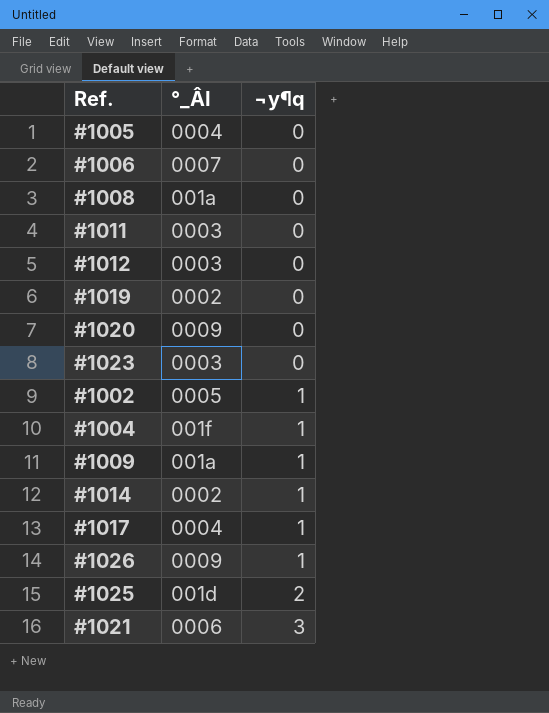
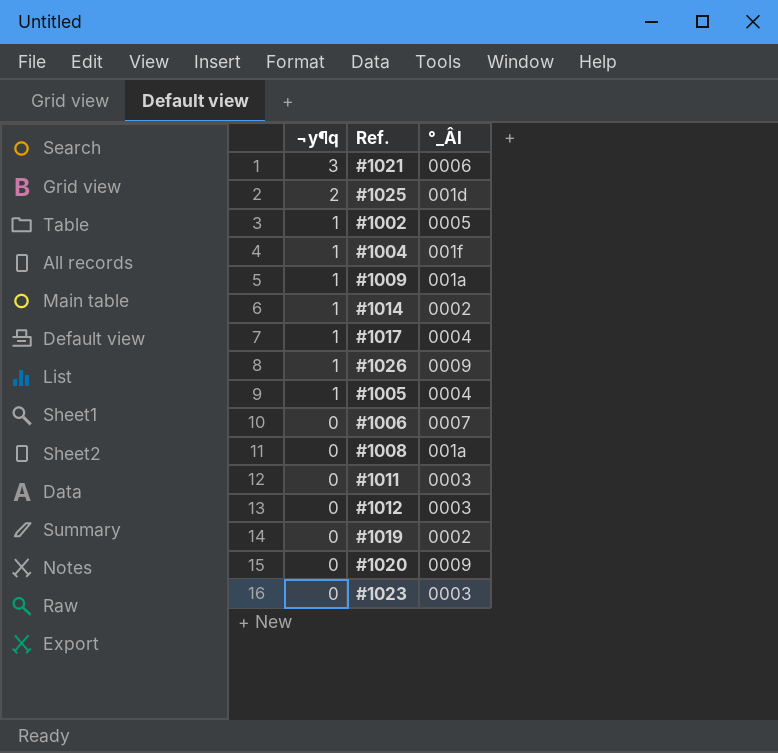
row order: ¬y¶q ascending -> ¬y¶q descending
column ¬y¶q | position: 3 -> 1
#1005 | ¬y¶q: 0 -> 1

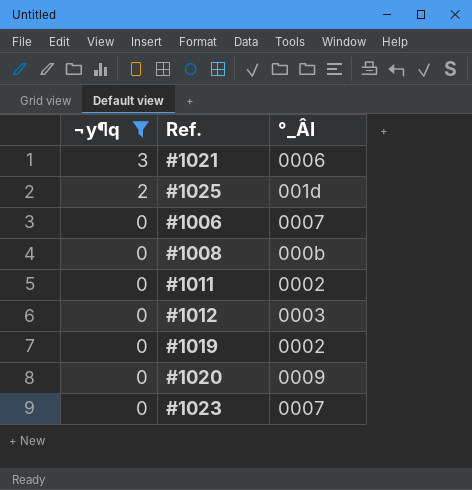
filter: none -> ¬y¶q != 1
#1008 | °_ÂI: 001a -> 000b
#1011 | °_ÂI: 0003 -> 0002
#1023 | °_ÂI: 0003 -> 0007

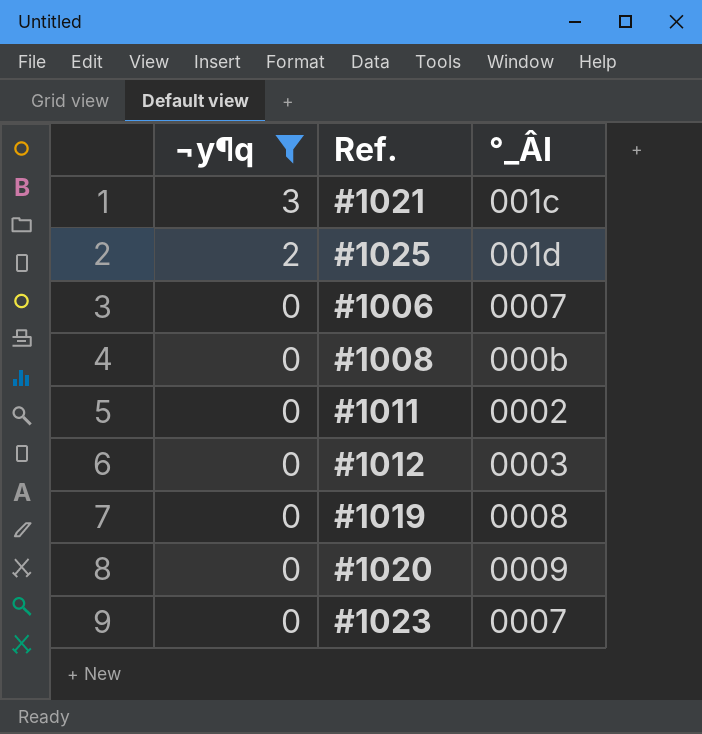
#1021 | °_ÂI: 0006 -> 001c
#1019 | °_ÂI: 0002 -> 0008

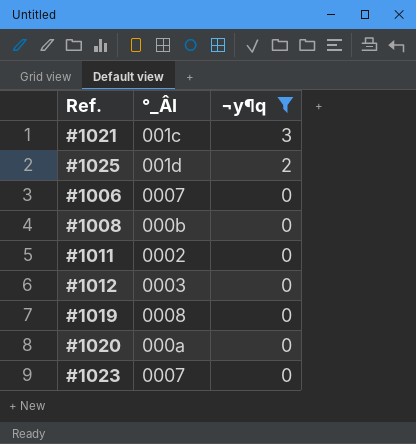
column ¬y¶q | position: 1 -> 3
#1020 | °_ÂI: 0009 -> 000a

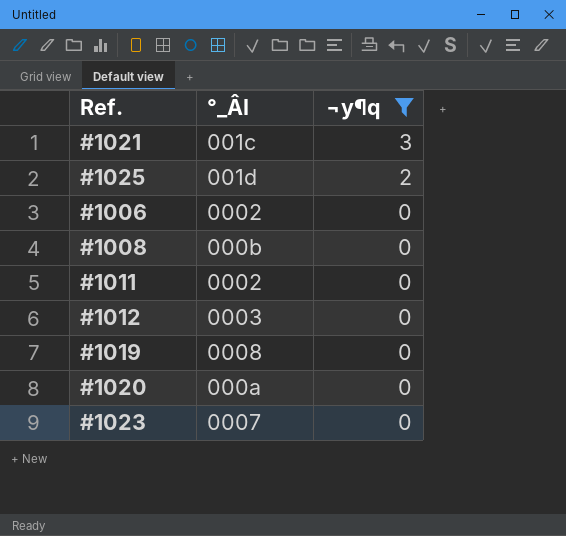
#1006 | °_ÂI: 0007 -> 0002

